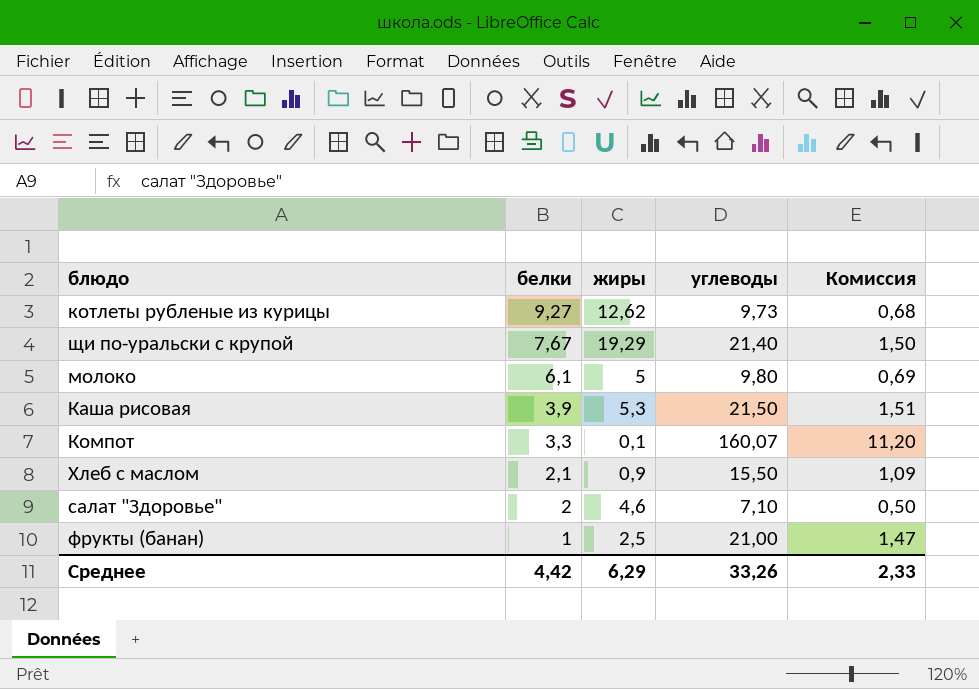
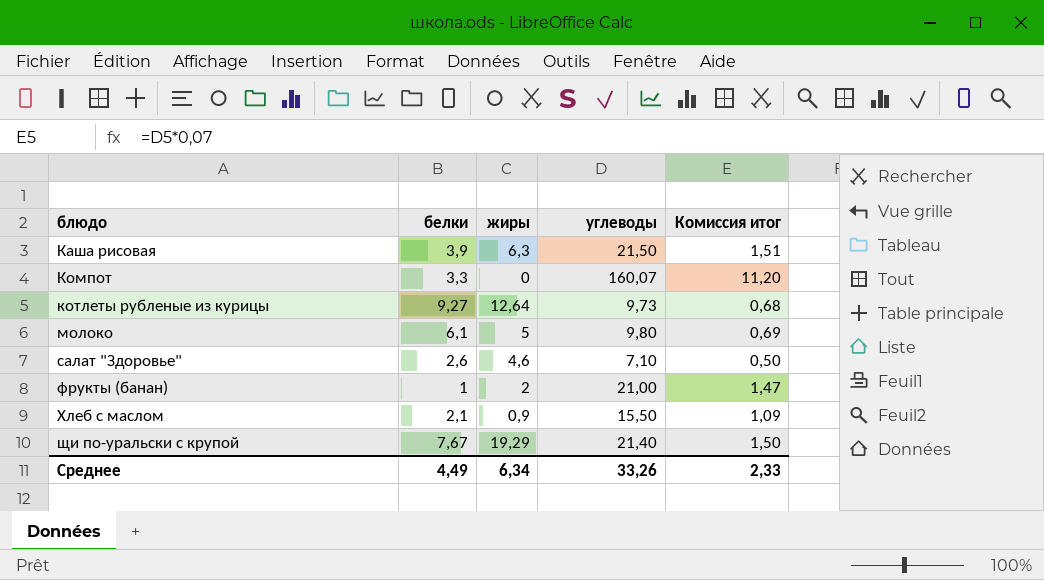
row order: белки descending -> блюдо ascending
column name: Комиссия -> Комиссия итог
Каша рисовая | жиры: 5,3 -> 6,3
Компот | жиры: 0,1 -> 0
котлеты рубленые из курицы | жиры: 12,62 -> 12,64
салат "Здоровье" | белки: 2 -> 2,6
фрукты (банан) | жиры: 2,5 -> 2
Среднее | белки: 4,42 -> 4,49
Среднее | жиры: 6,29 -> 6,34

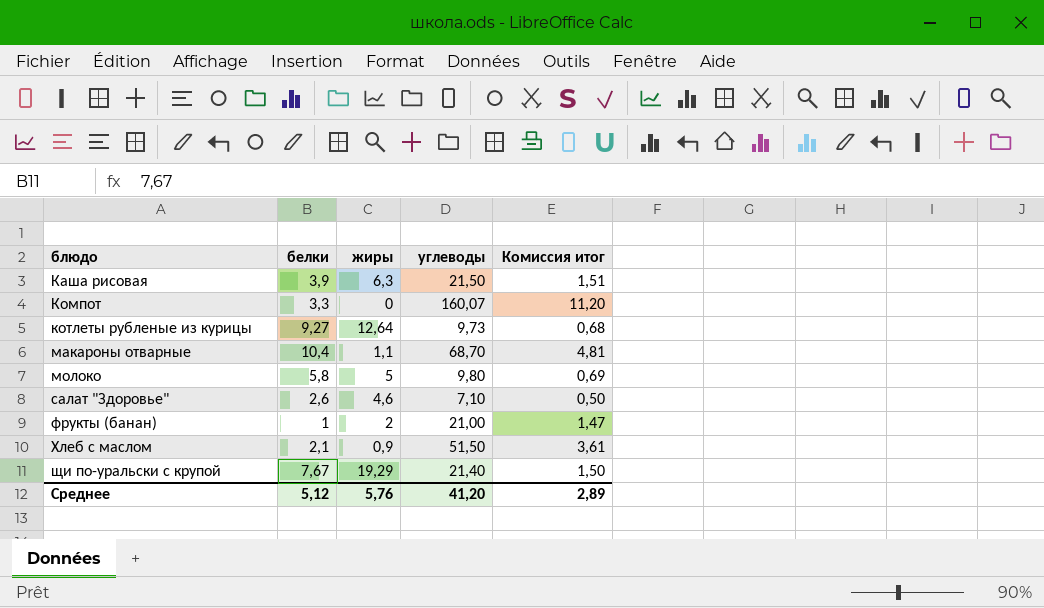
row макароны отварные: none -> 10,4 | 1,1 | 68,70 | 4,81
молоко | белки: 6,1 -> 5,8
Хлеб с маслом | углеводы: 15,50 -> 51,50
Хлеб с маслом | Комиссия итог: 1,09 -> 3,61
Среднее | белки: 4,49 -> 5,12
Среднее | жиры: 6,34 -> 5,76
Среднее | углеводы: 33,26 -> 41,20
Среднее | Комиссия итог: 2,33 -> 2,89

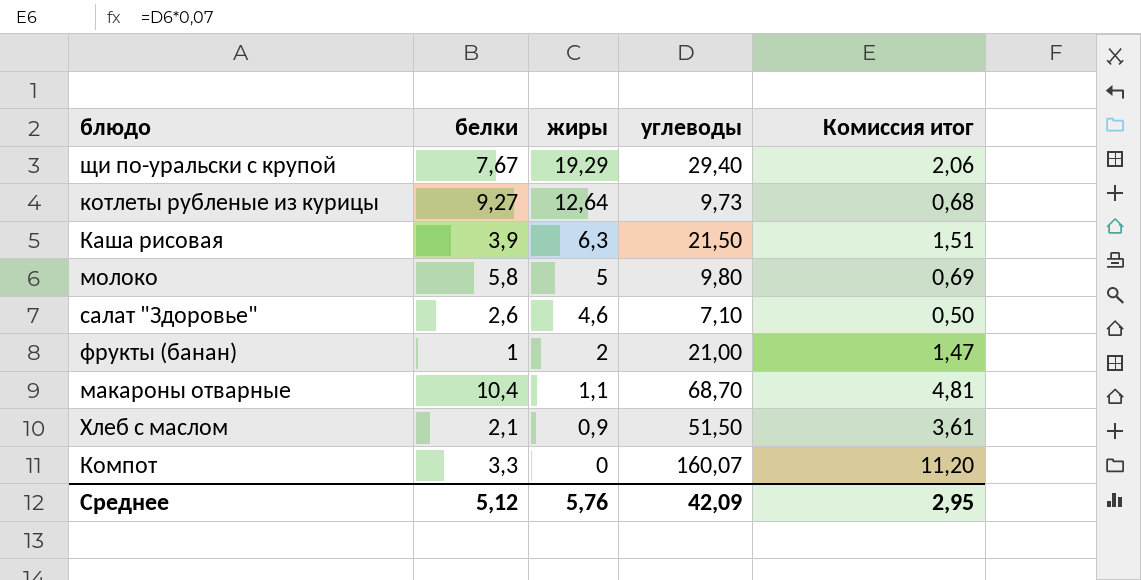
row order: блюдо ascending -> жиры descending
щи по-уральски с крупой | углеводы: 21,40 -> 29,40
щи по-уральски с крупой | Комиссия итог: 1,50 -> 2,06
Среднее | углеводы: 41,20 -> 42,09
Среднее | Комиссия итог: 2,89 -> 2,95

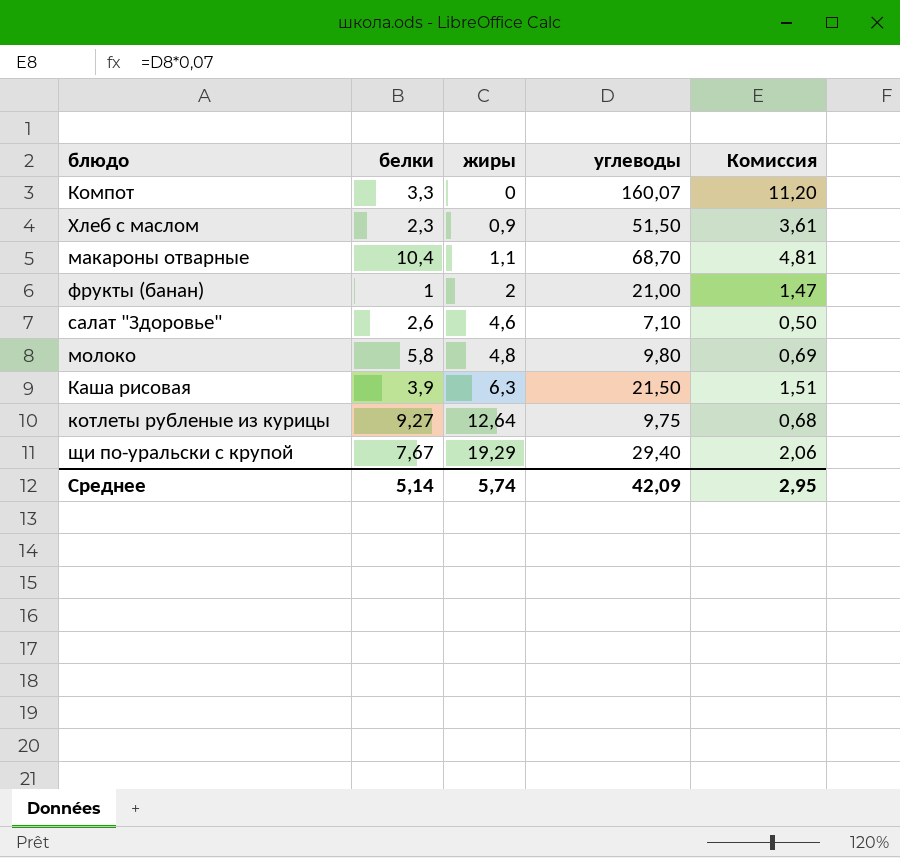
row order: жиры descending -> жиры ascending
column name: Комиссия итог -> Комиссия
Хлеб с маслом | белки: 2,1 -> 2,3
молоко | жиры: 5 -> 4,8
котлеты рубленые из курицы | углеводы: 9,73 -> 9,75
Среднее | белки: 5,12 -> 5,14
Среднее | жиры: 5,76 -> 5,74

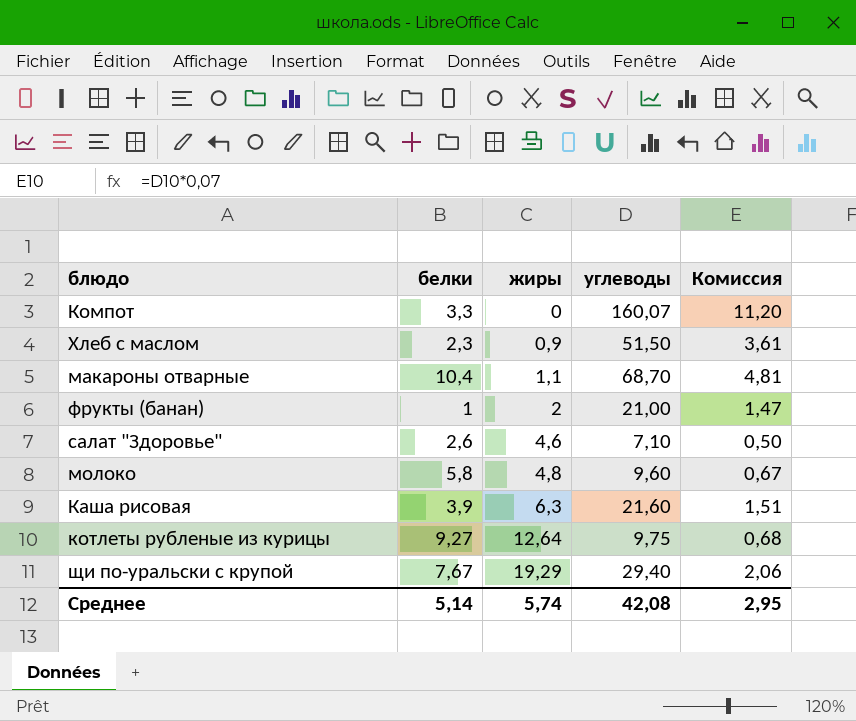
молоко | углеводы: 9,80 -> 9,60
молоко | Комиссия: 0,69 -> 0,67
Каша рисовая | углеводы: 21,50 -> 21,60
Среднее | углеводы: 42,09 -> 42,08

